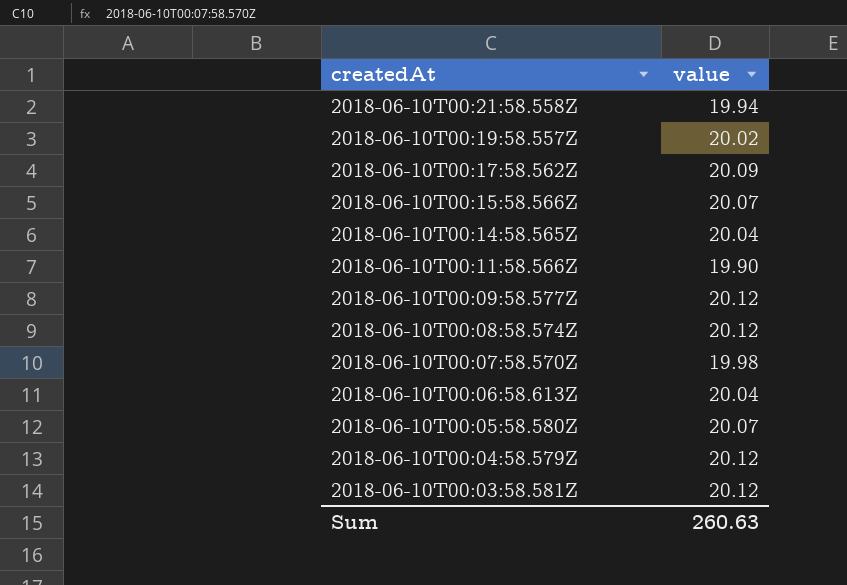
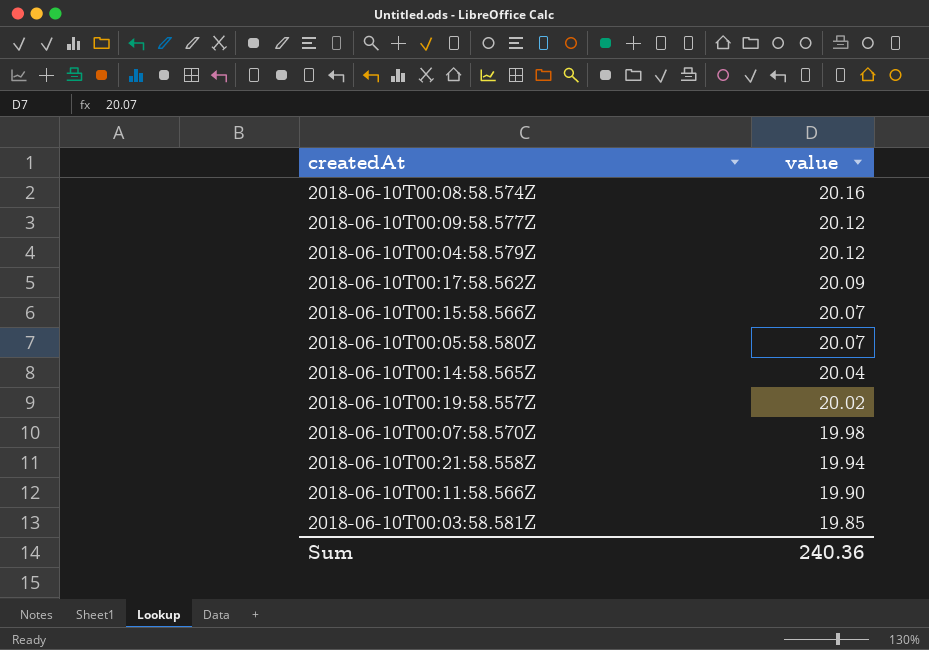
row order: createdAt descending -> value descending
row 2018-06-10T00:06:58.613Z: 20.04 -> none
2018-06-10T00:08:58.574Z | value: 20.12 -> 20.16
2018-06-10T00:03:58.581Z | value: 20.12 -> 19.85
Sum | value: 260.63 -> 240.36

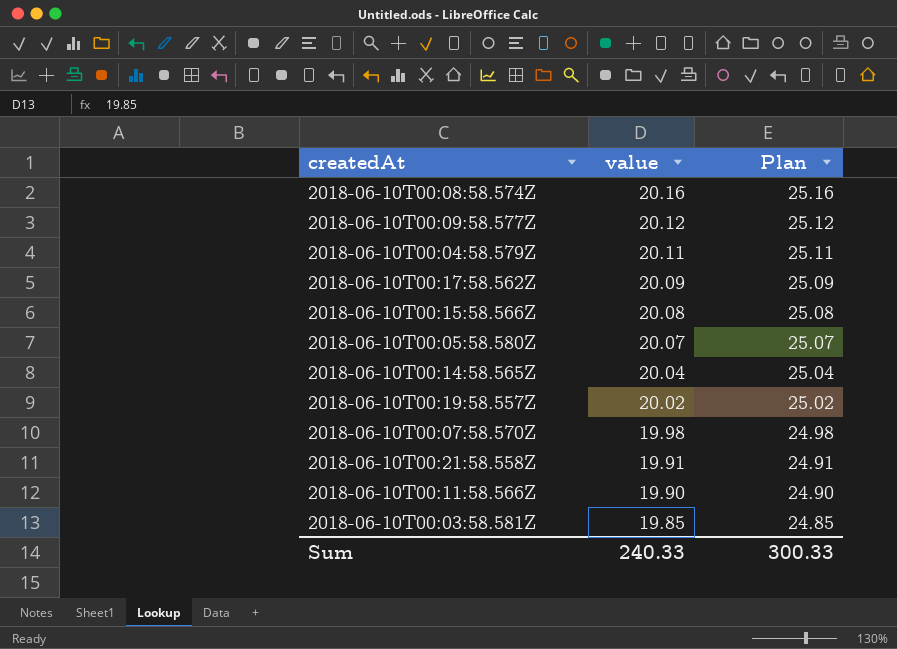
column Plan | formula: none -> [value] + 5
2018-06-10T00:04:58.579Z | value: 20.12 -> 20.11
2018-06-10T00:15:58.566Z | value: 20.07 -> 20.08
2018-06-10T00:21:58.558Z | value: 19.94 -> 19.91
Sum | value: 240.36 -> 240.33

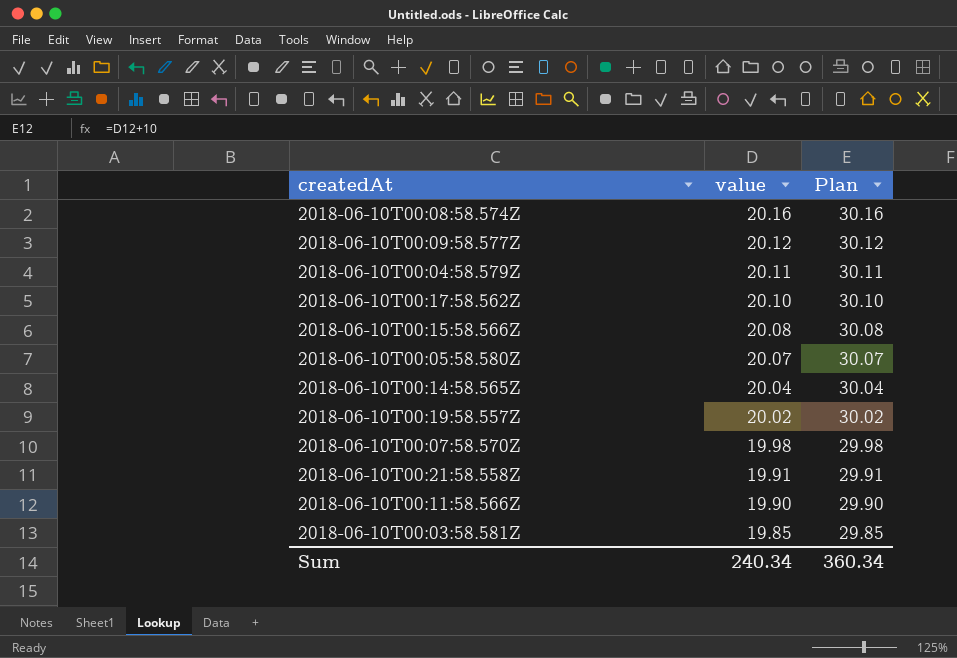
column Plan | formula: [value] + 5 -> [value] + 10
2018-06-10T00:17:58.562Z | value: 20.09 -> 20.10
Sum | value: 240.33 -> 240.34
Sum | Plan: 300.33 -> 360.34

